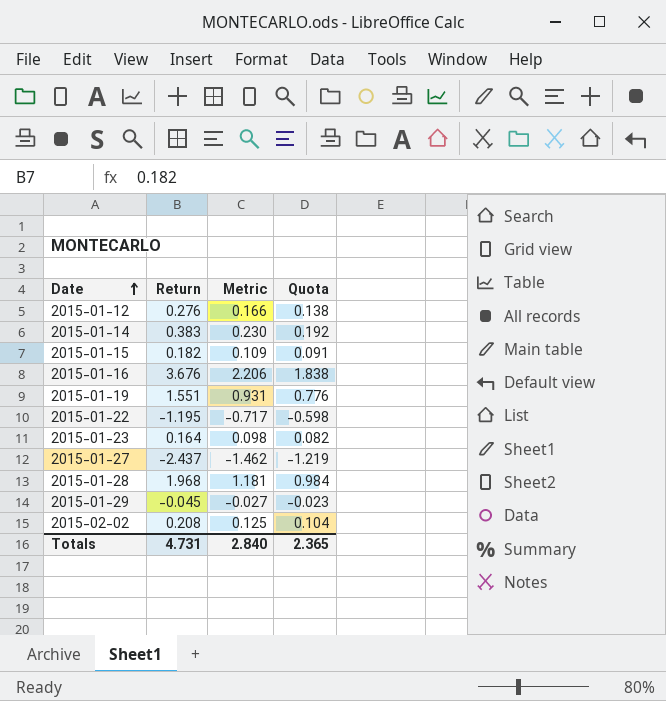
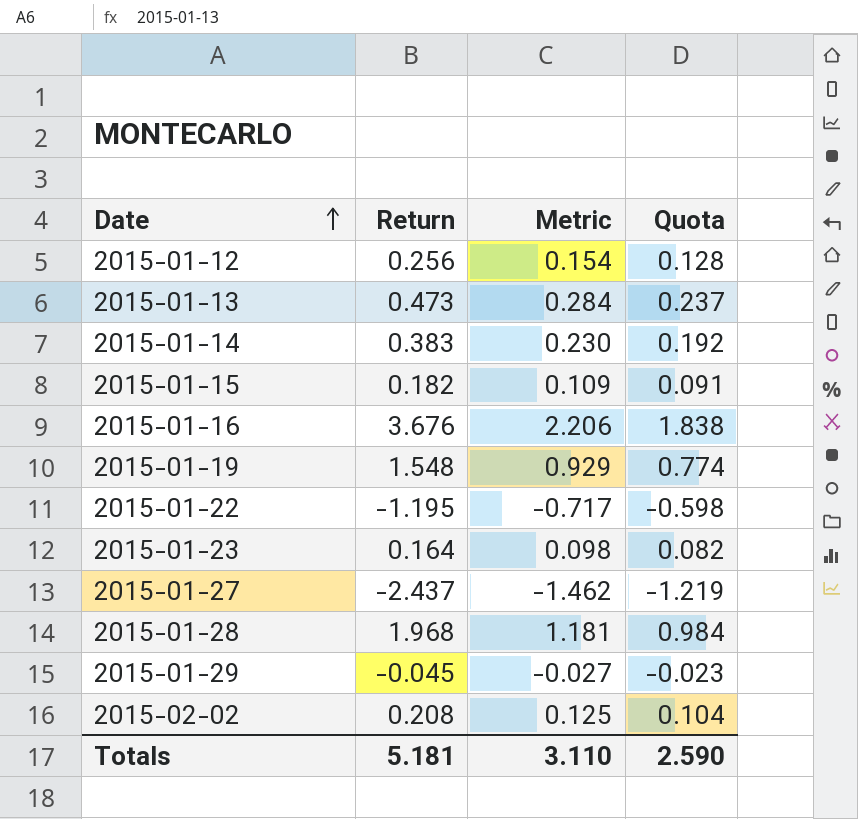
2015-01-12 | Return: 0.276 -> 0.256
2015-01-12 | Metric: 0.166 -> 0.154
2015-01-12 | Quota: 0.138 -> 0.128
row 2015-01-13: none -> 0.473 | 0.284 | 0.237
2015-01-19 | Return: 1.551 -> 1.548
2015-01-19 | Metric: 0.931 -> 0.929
2015-01-19 | Quota: 0.776 -> 0.774
Totals | Return: 4.731 -> 5.181
Totals | Metric: 2.840 -> 3.110
Totals | Quota: 2.365 -> 2.590

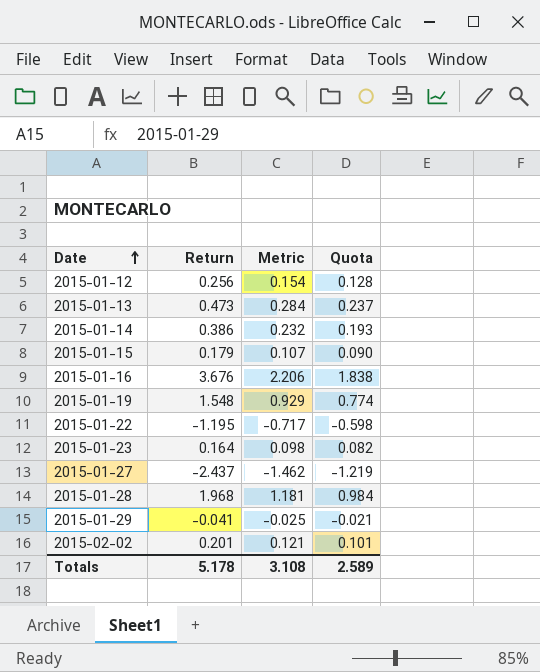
2015-01-14 | Return: 0.383 -> 0.386
2015-01-14 | Metric: 0.230 -> 0.232
2015-01-14 | Quota: 0.192 -> 0.193
2015-01-15 | Return: 0.182 -> 0.179
2015-01-15 | Metric: 0.109 -> 0.107
2015-01-15 | Quota: 0.091 -> 0.090
2015-01-29 | Return: -0.045 -> -0.041
2015-01-29 | Metric: -0.027 -> -0.025
2015-01-29 | Quota: -0.023 -> -0.021
2015-02-02 | Return: 0.208 -> 0.201
2015-02-02 | Metric: 0.125 -> 0.121
2015-02-02 | Quota: 0.104 -> 0.101
Totals | Return: 5.181 -> 5.178
Totals | Metric: 3.110 -> 3.108
Totals | Quota: 2.590 -> 2.589

